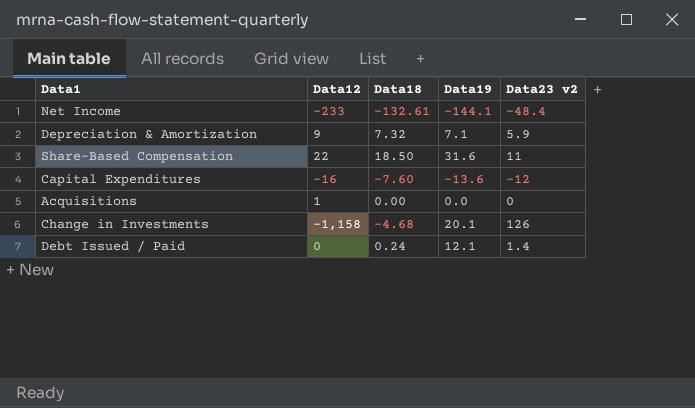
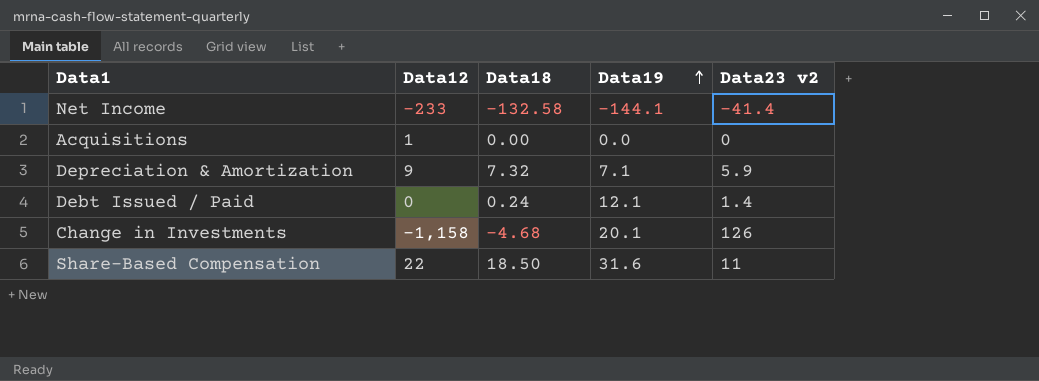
row order: none -> Data19 ascending
row Capital Expenditures: -16 | -7.60 | -13.6 | -12 -> none
Net Income | Data18: -132.61 -> -132.58
Net Income | Data23 v2: -48.4 -> -41.4

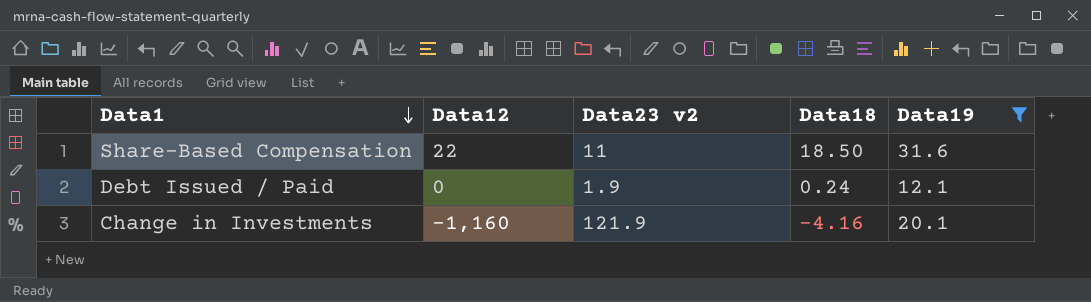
filter: none -> Data19 >= 12.1
row order: Data19 ascending -> Data1 descending
column Data23 v2 | position: 5 -> 3
Debt Issued / Paid | Data23 v2: 1.4 -> 1.9
Change in Investments | Data12: -1,158 -> -1,160
Change in Investments | Data23 v2: 126 -> 121.9
Change in Investments | Data18: -4.68 -> -4.16

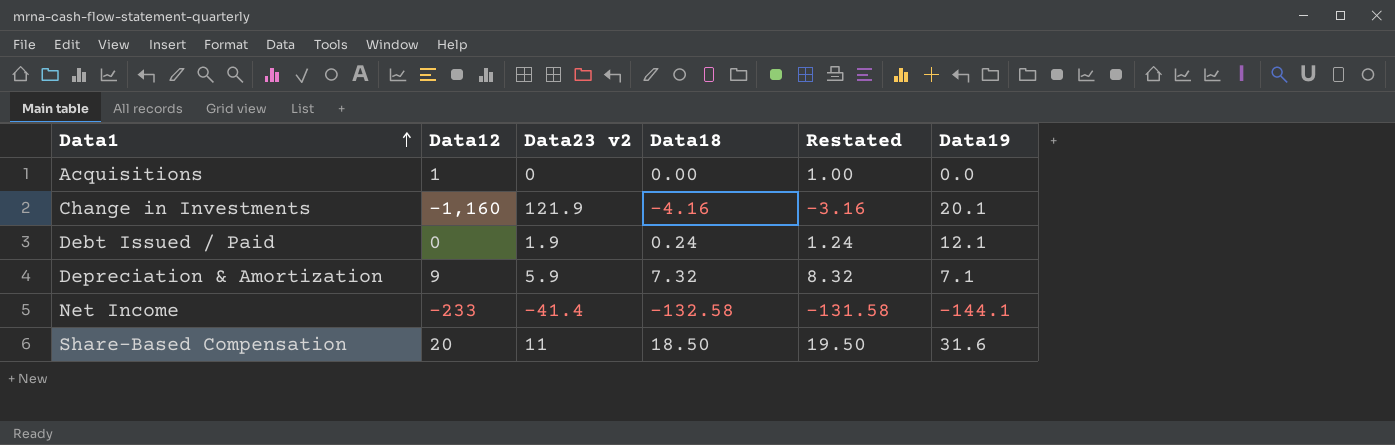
filter: Data19 >= 12.1 -> none
row order: Data1 descending -> Data1 ascending
column Restated | formula: none -> [Data18] + 1
Share-Based Compensation | Data12: 22 -> 20

